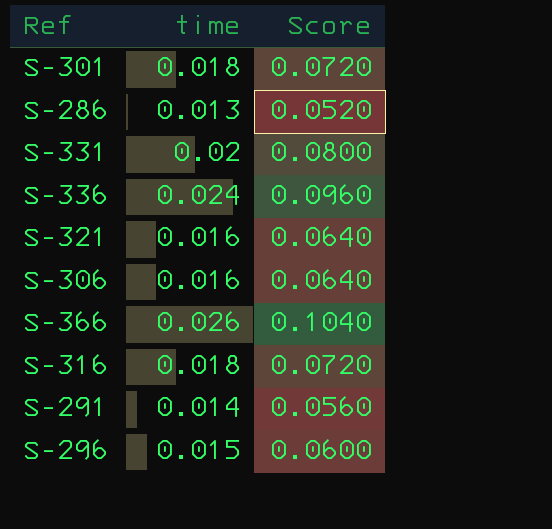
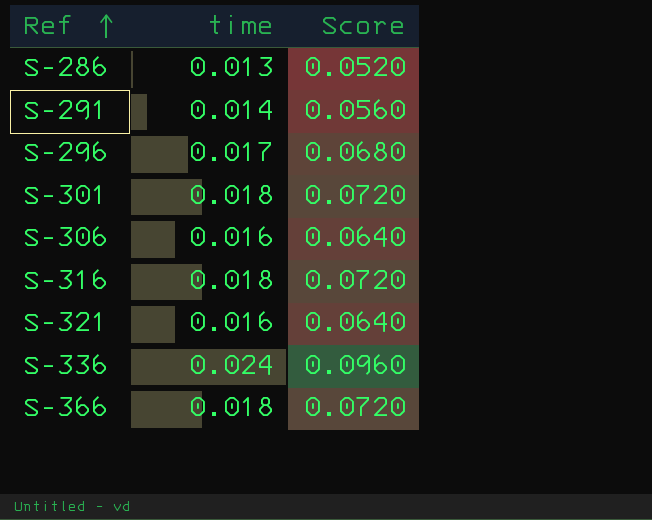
row order: none -> Ref ascending
row S-331: 0.02 | 0.0800 -> none
S-296 | time: 0.015 -> 0.017
S-296 | Score: 0.0600 -> 0.0680
S-366 | time: 0.026 -> 0.018
S-366 | Score: 0.1040 -> 0.0720

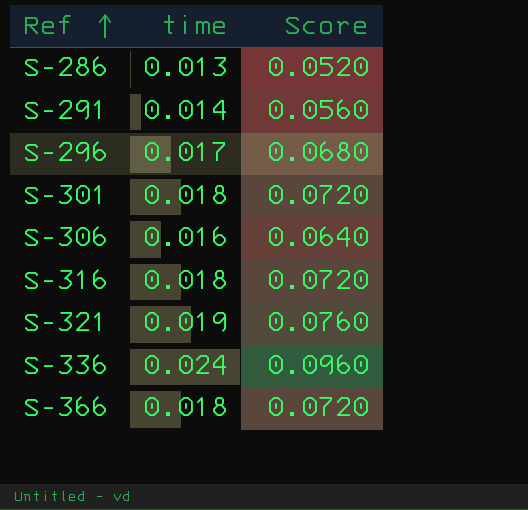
S-321 | time: 0.016 -> 0.019
S-321 | Score: 0.0640 -> 0.0760

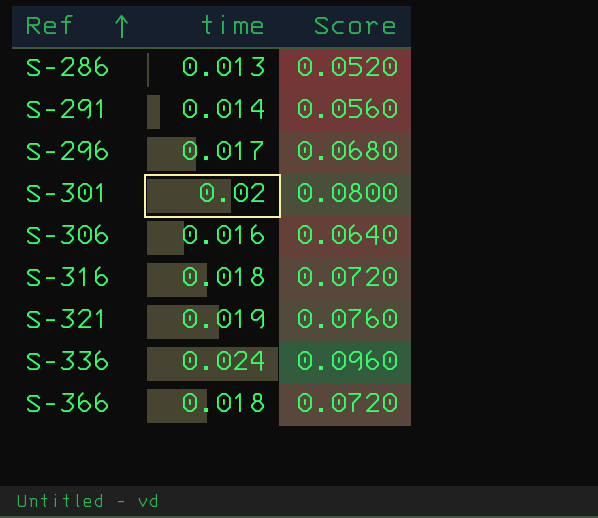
S-301 | time: 0.018 -> 0.02
S-301 | Score: 0.0720 -> 0.0800

